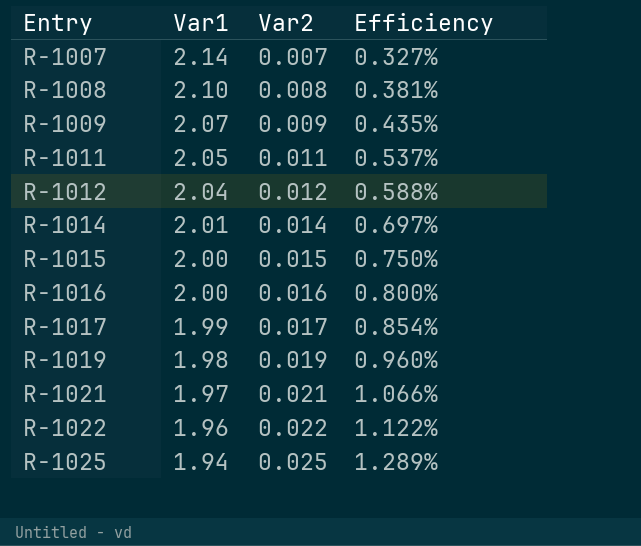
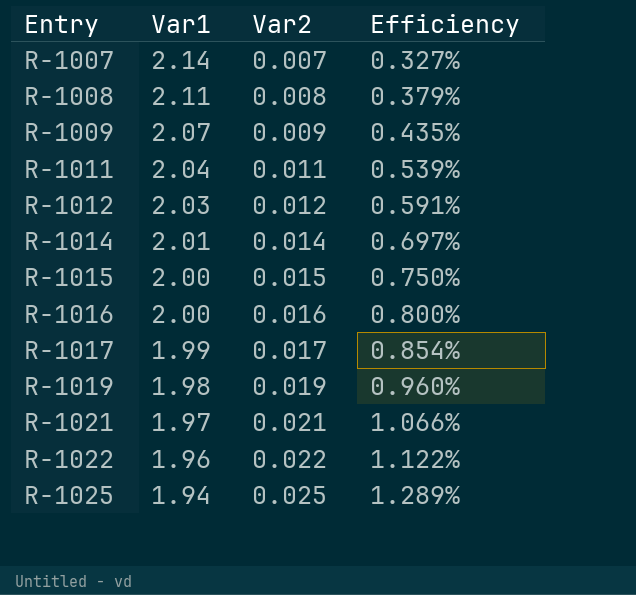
R-1008 | Var1: 2.10 -> 2.11
R-1008 | Efficiency: 0.381% -> 0.379%
R-1011 | Var1: 2.05 -> 2.04
R-1011 | Efficiency: 0.537% -> 0.539%
R-1012 | Var1: 2.04 -> 2.03
R-1012 | Efficiency: 0.588% -> 0.591%

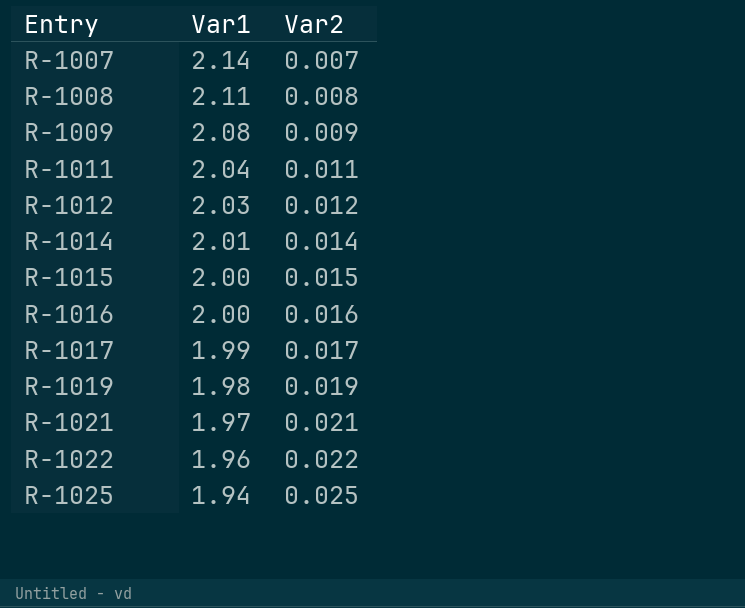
column Efficiency | formula: [Var2] / [Var1] -> none
R-1009 | Var1: 2.07 -> 2.08

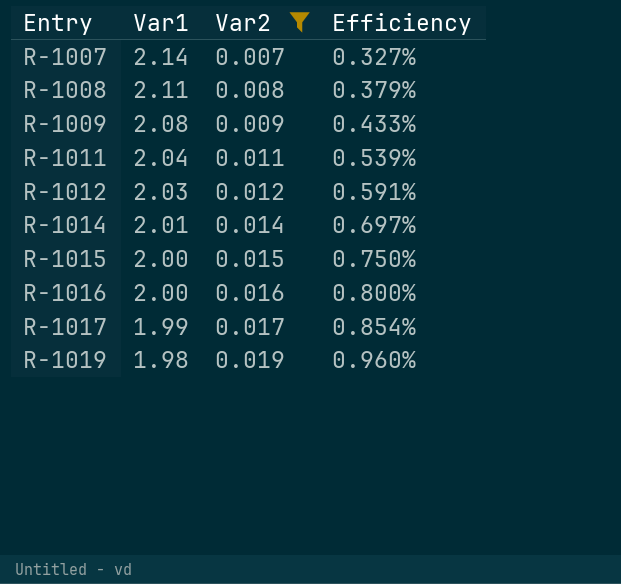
filter: none -> Var2 <= 0.019
column Efficiency | formula: none -> [Var2] / [Var1]

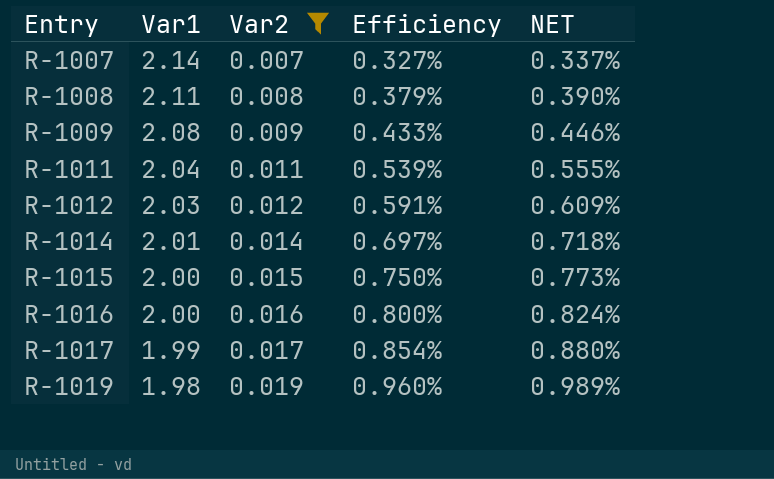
column NET | formula: none -> [Efficiency] * 1.03

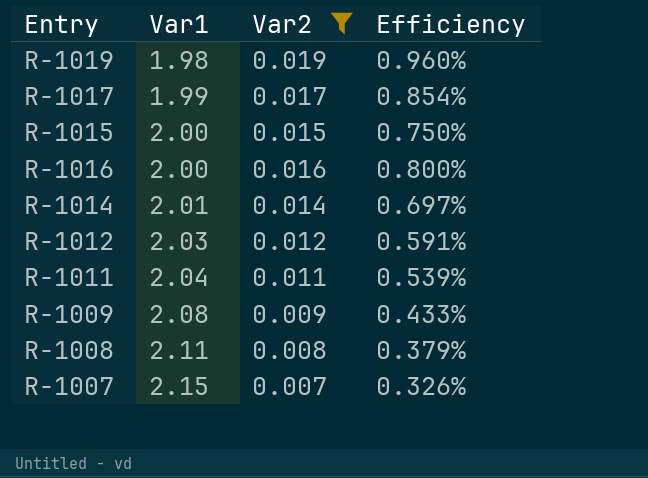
row order: Entry ascending -> Var1 ascending
column NET | formula: [Efficiency] * 1.03 -> none
R-1007 | Var1: 2.14 -> 2.15
R-1007 | Efficiency: 0.327% -> 0.326%

